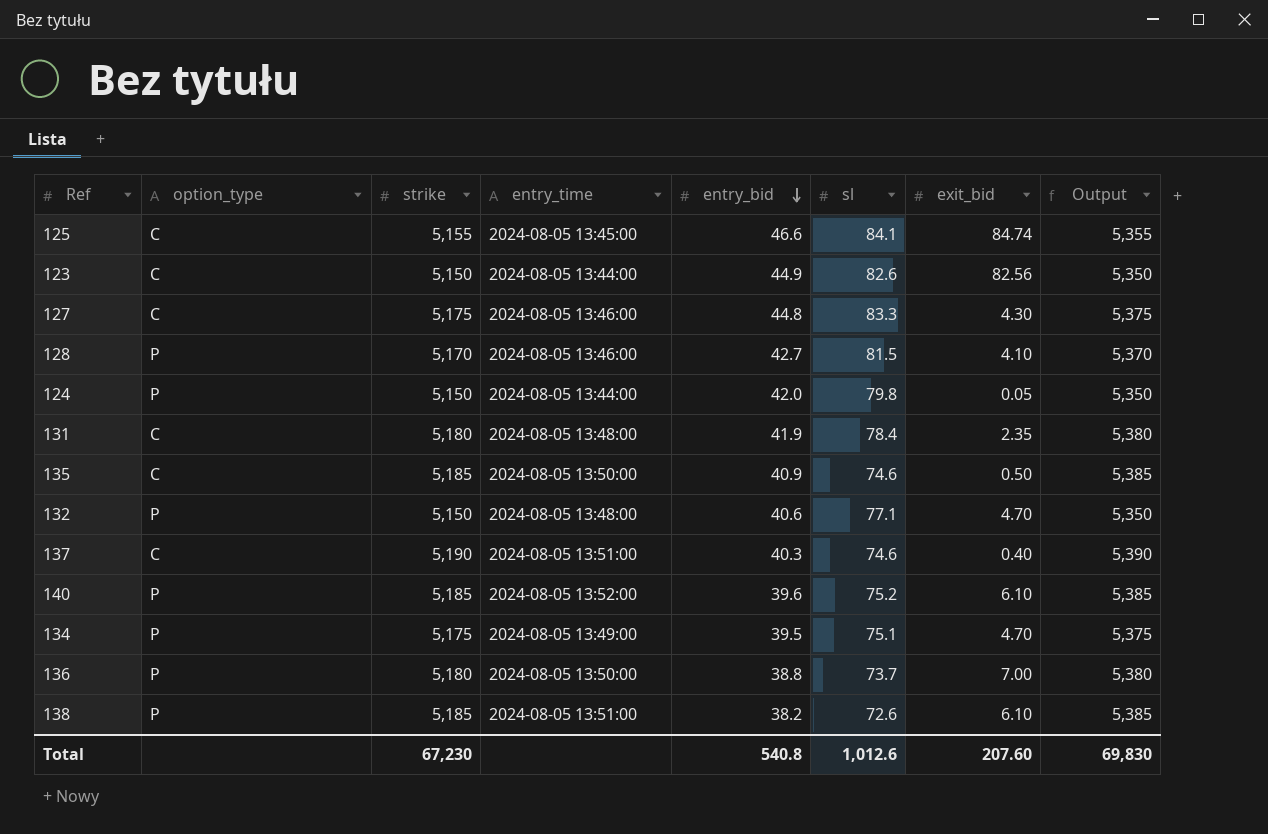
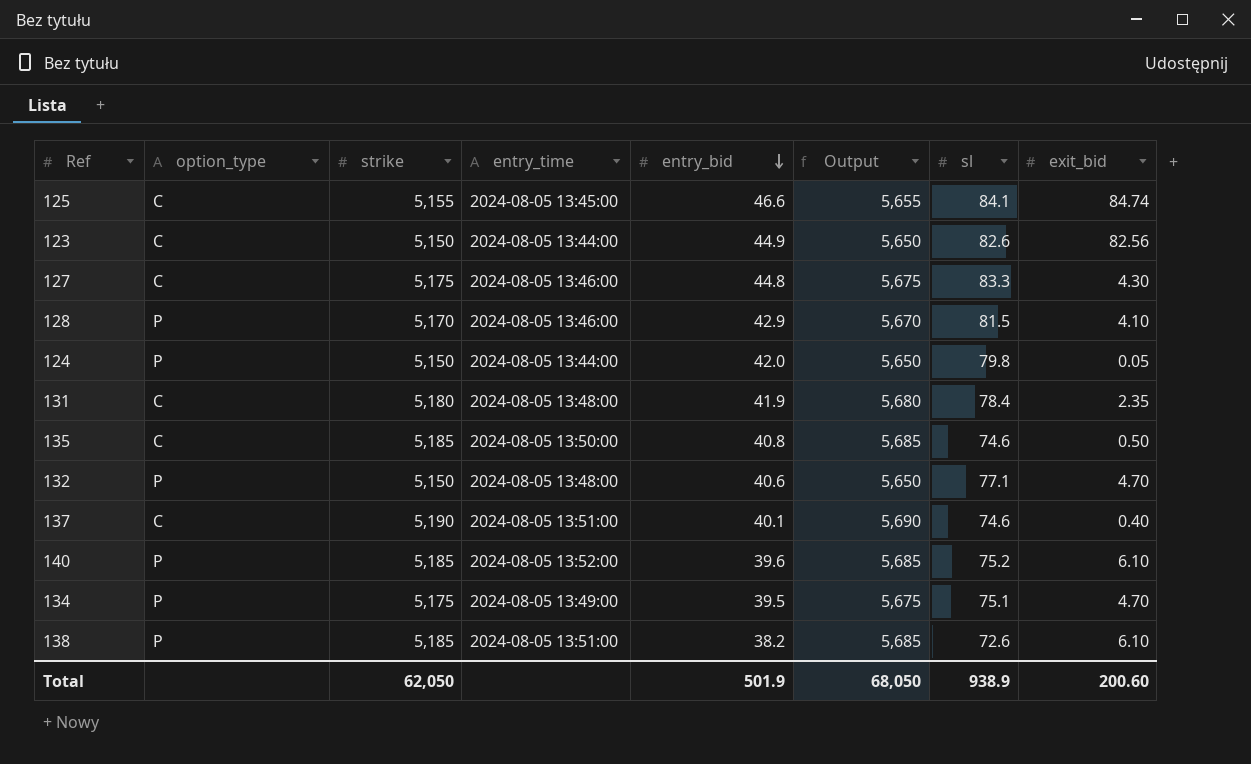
column Output | formula: [strike] + 200 -> [strike] + 500
column Output | position: 8 -> 6
row 136: P | 5,180 | 2024-08-05 13:50:00 | 38.8 | 73.7 | 7.00 | 5,380 -> none
128 | entry_bid: 42.7 -> 42.9
135 | entry_bid: 40.9 -> 40.8
137 | entry_bid: 40.3 -> 40.1
Total | strike: 67,230 -> 62,050
Total | entry_bid: 540.8 -> 501.9
Total | Output: 69,830 -> 68,050
Total | sl: 1,012.6 -> 938.9
Total | exit_bid: 207.60 -> 200.60

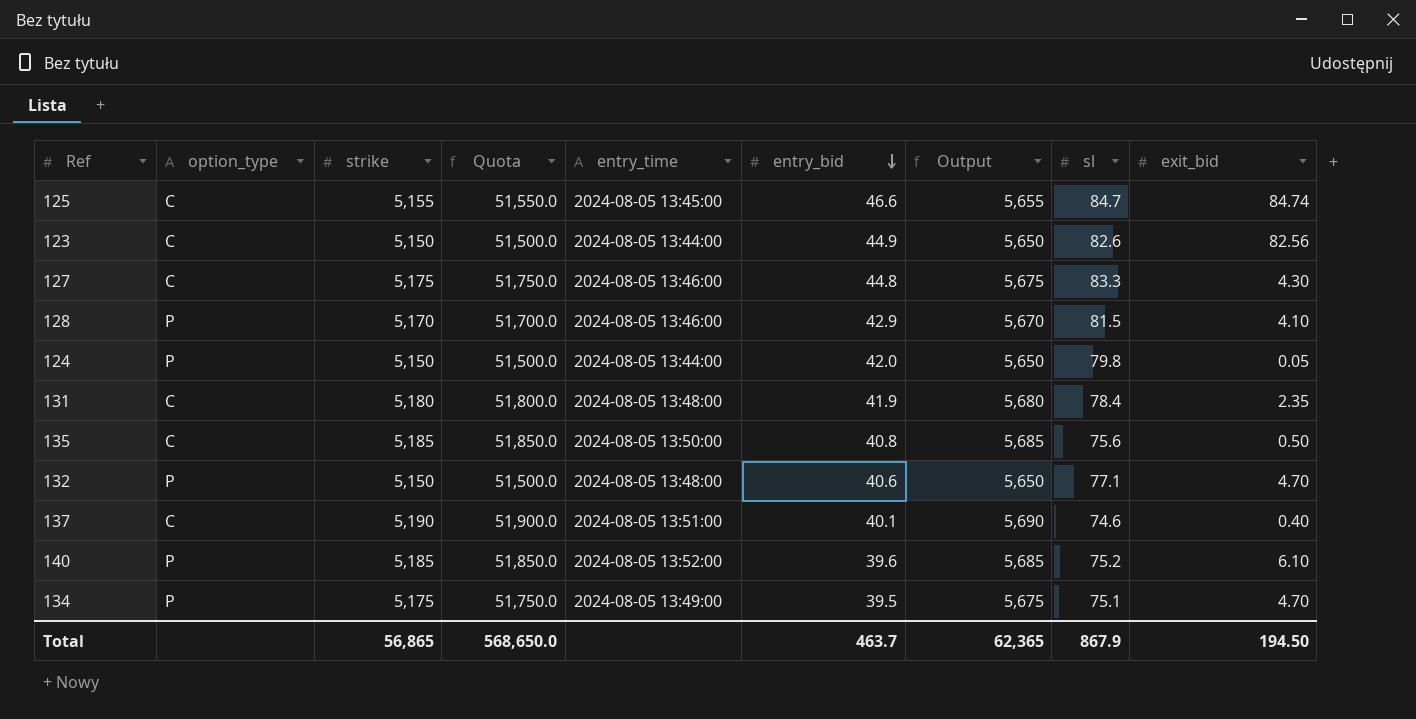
column Quota | formula: none -> [strike] * 10
row 138: P | 5,185 | 2024-08-05 13:51:00 | 38.2 | 5,685 | 72.6 | 6.10 -> none
125 | sl: 84.1 -> 84.7
135 | sl: 74.6 -> 75.6
Total | strike: 62,050 -> 56,865
Total | entry_bid: 501.9 -> 463.7
Total | Output: 68,050 -> 62,365
Total | sl: 938.9 -> 867.9
Total | exit_bid: 200.60 -> 194.50

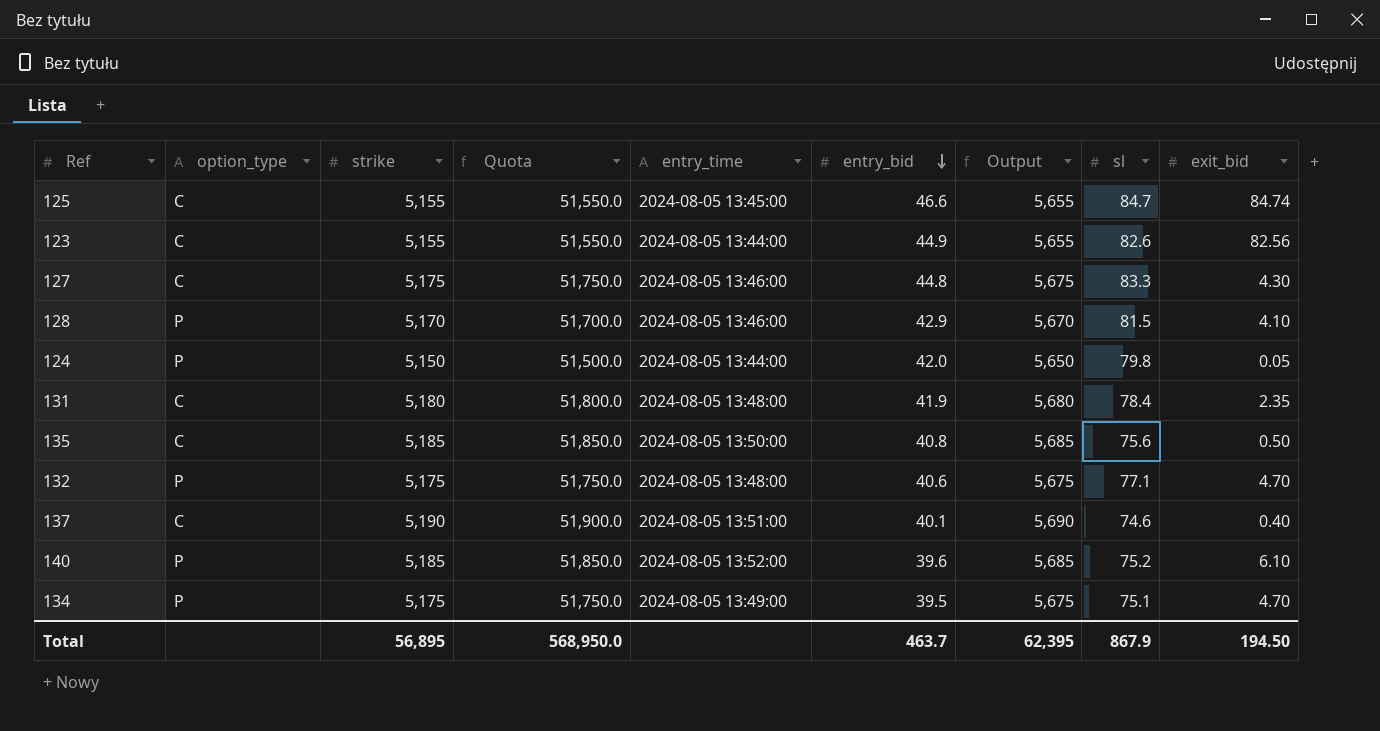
123 | strike: 5,150 -> 5,155
123 | Quota: 51,500.0 -> 51,550.0
123 | Output: 5,650 -> 5,655
132 | strike: 5,150 -> 5,175
132 | Quota: 51,500.0 -> 51,750.0
132 | Output: 5,650 -> 5,675
Total | strike: 56,865 -> 56,895
Total | Quota: 568,650.0 -> 568,950.0
Total | Output: 62,365 -> 62,395

